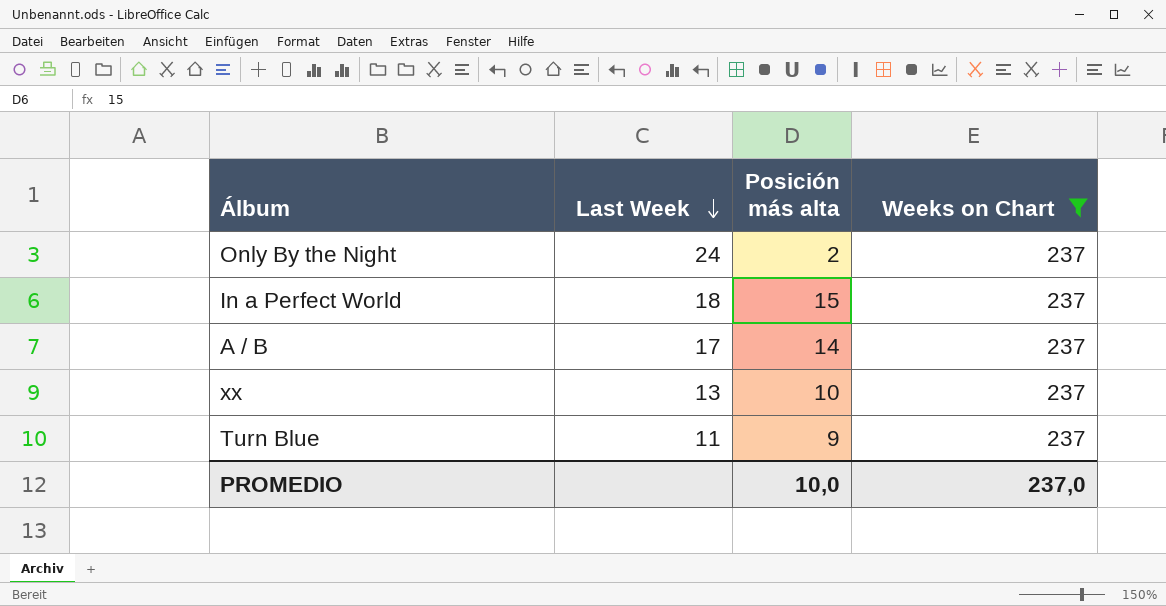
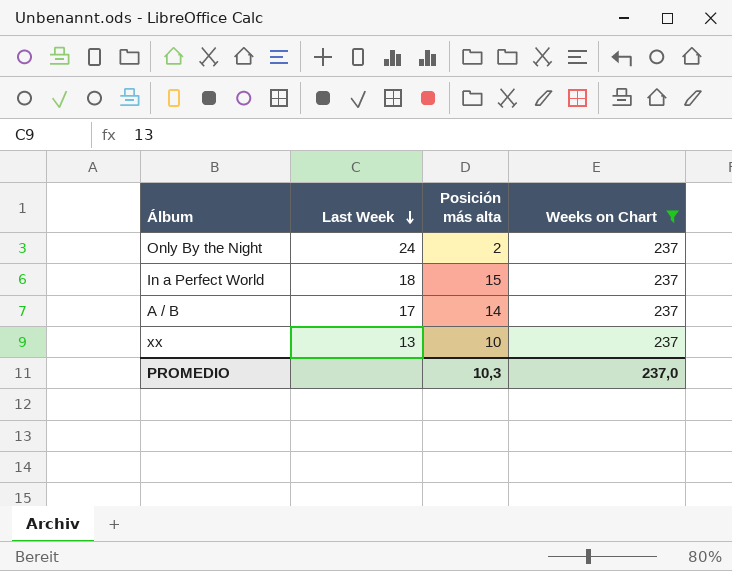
row Turn Blue: 11 | 9 | 237 -> none
PROMEDIO | Posición más alta: 10,0 -> 10,3

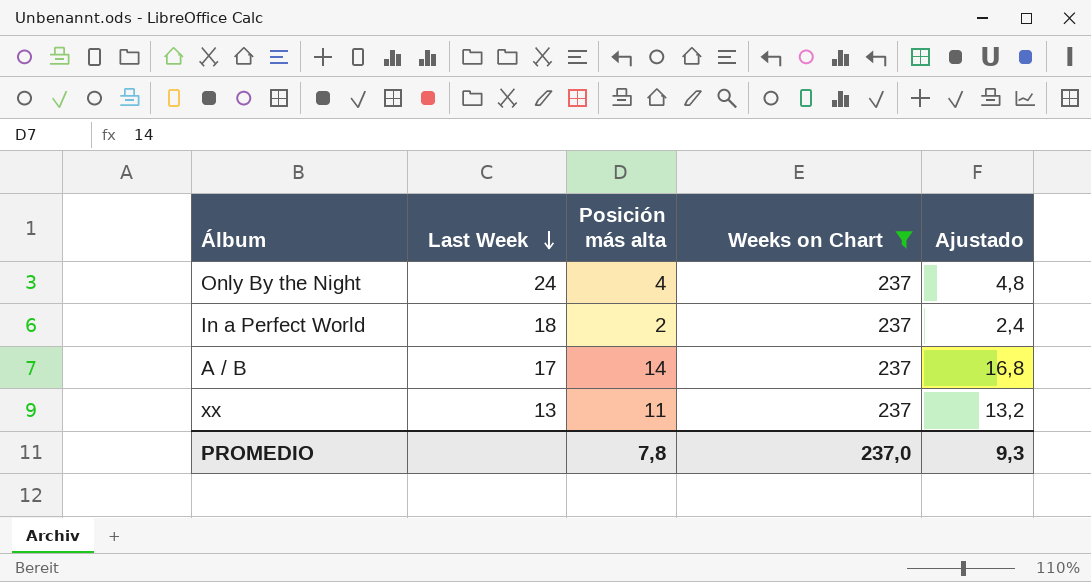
column Ajustado | formula: none -> [Posición más alta] * 1,2
Only By the Night | Posición más alta: 2 -> 4
In a Perfect World | Posición más alta: 15 -> 2
xx | Posición más alta: 10 -> 11
PROMEDIO | Posición más alta: 10,3 -> 7,8

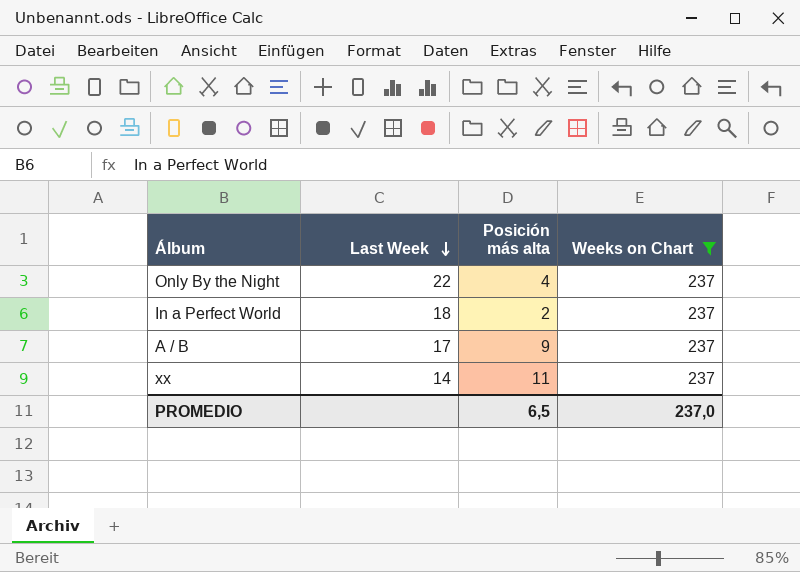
column Ajustado | formula: [Posición más alta] * 1,2 -> none
Only By the Night | Last Week: 24 -> 22
A / B | Posición más alta: 14 -> 9
xx | Last Week: 13 -> 14
PROMEDIO | Posición más alta: 7,8 -> 6,5

